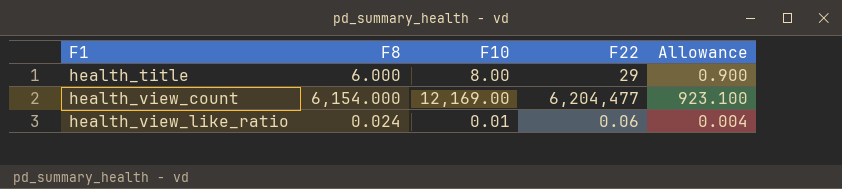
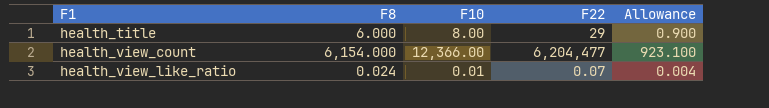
health_view_count | F10: 12,169.00 -> 12,366.00
health_view_like_ratio | F22: 0.06 -> 0.07

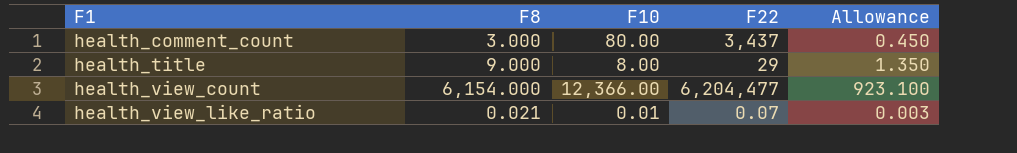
row health_comment_count: none -> 3.000 | 80.00 | 3,437 | 0.450
health_title | F8: 6.000 -> 9.000
health_title | Allowance: 0.900 -> 1.350
health_view_like_ratio | F8: 0.024 -> 0.021
health_view_like_ratio | Allowance: 0.004 -> 0.003

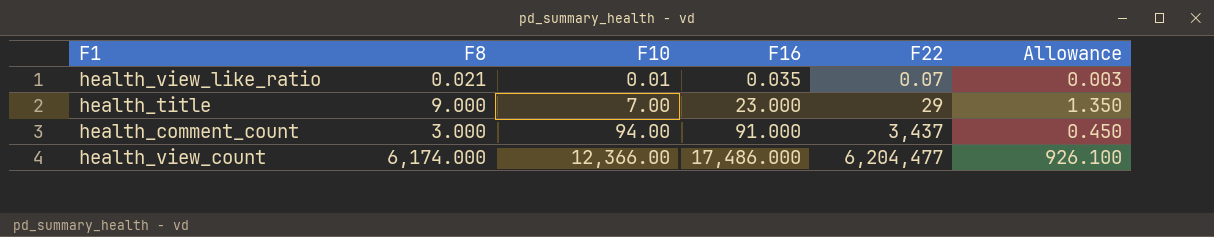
row order: F1 ascending -> F10 ascending
column F16 | position: none -> 4
health_title | F10: 8.00 -> 7.00
health_comment_count | F10: 80.00 -> 94.00
health_view_count | F8: 6,154.000 -> 6,174.000
health_view_count | Allowance: 923.100 -> 926.100

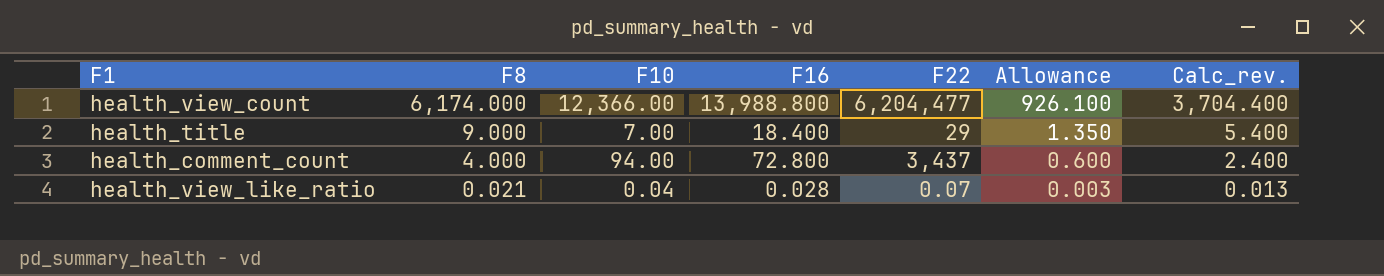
row order: F10 ascending -> F8 descending
column Calc_rev. | formula: none -> [F8] * 0.6
health_view_count | F16: 17,486.000 -> 13,988.800
health_title | F16: 23.000 -> 18.400
health_comment_count | F8: 3.000 -> 4.000
health_comment_count | F16: 91.000 -> 72.800
health_comment_count | Allowance: 0.450 -> 0.600
health_view_like_ratio | F10: 0.01 -> 0.04
health_view_like_ratio | F16: 0.035 -> 0.028

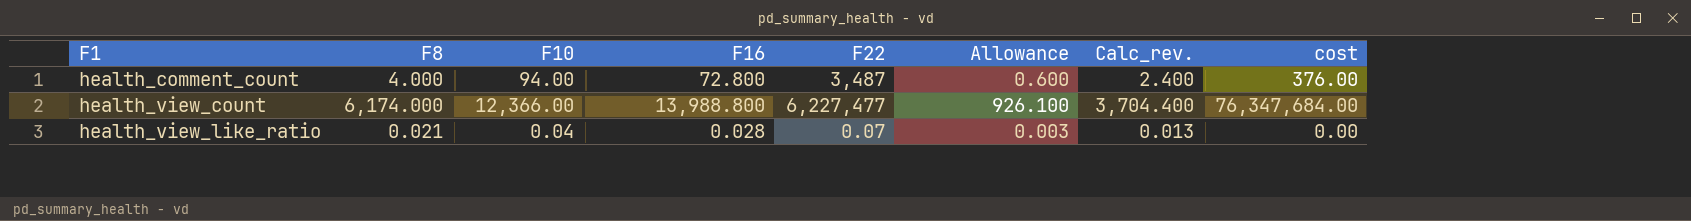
row order: F8 descending -> F1 ascending
column cost | formula: none -> [F8] * [F10]
row health_title: 9.000 | 7.00 | 18.400 | 29 | 1.350 | 5.400 -> none
health_comment_count | F22: 3,437 -> 3,487
health_view_count | F22: 6,204,477 -> 6,227,477

